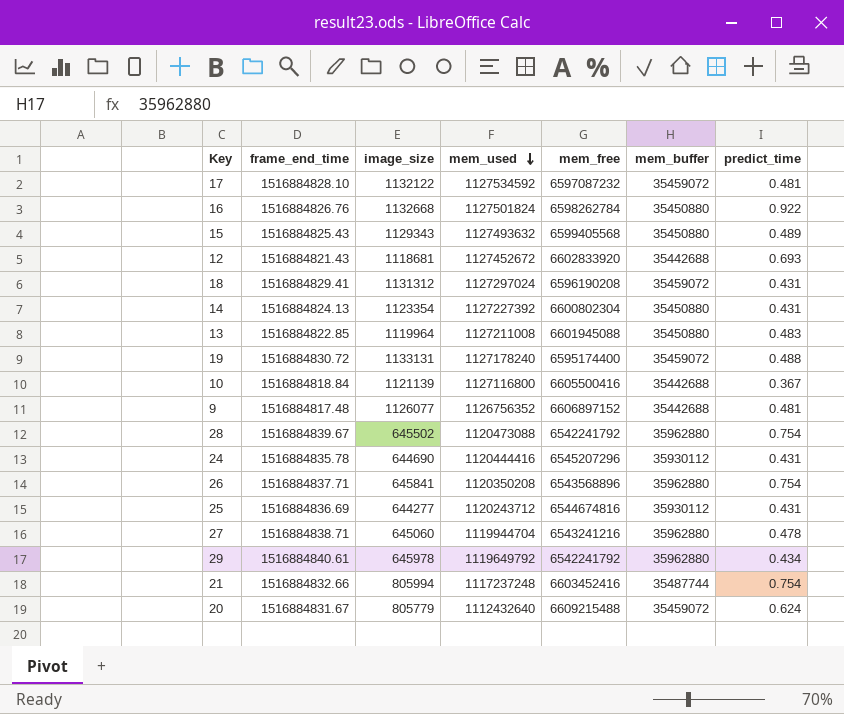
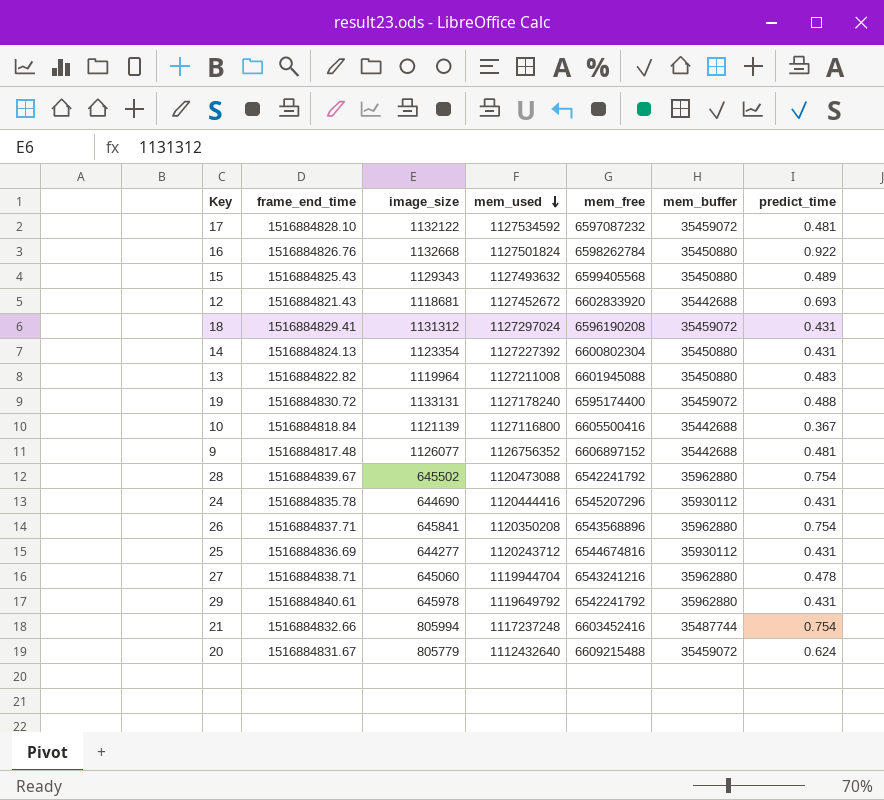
13 | frame_end_time: 1516884822.85 -> 1516884822.82
29 | predict_time: 0.434 -> 0.431

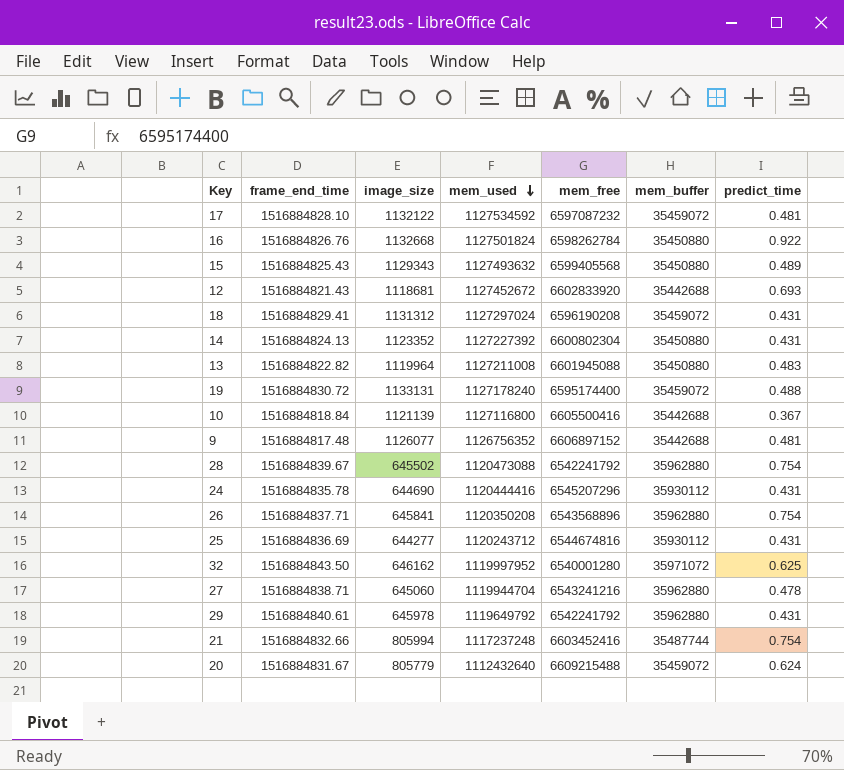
14 | image_size: 1123354 -> 1123352
row 32: none -> 1516884843.50 | 646162 | 1119997952 | 6540001280 | 35971072 | 0.625

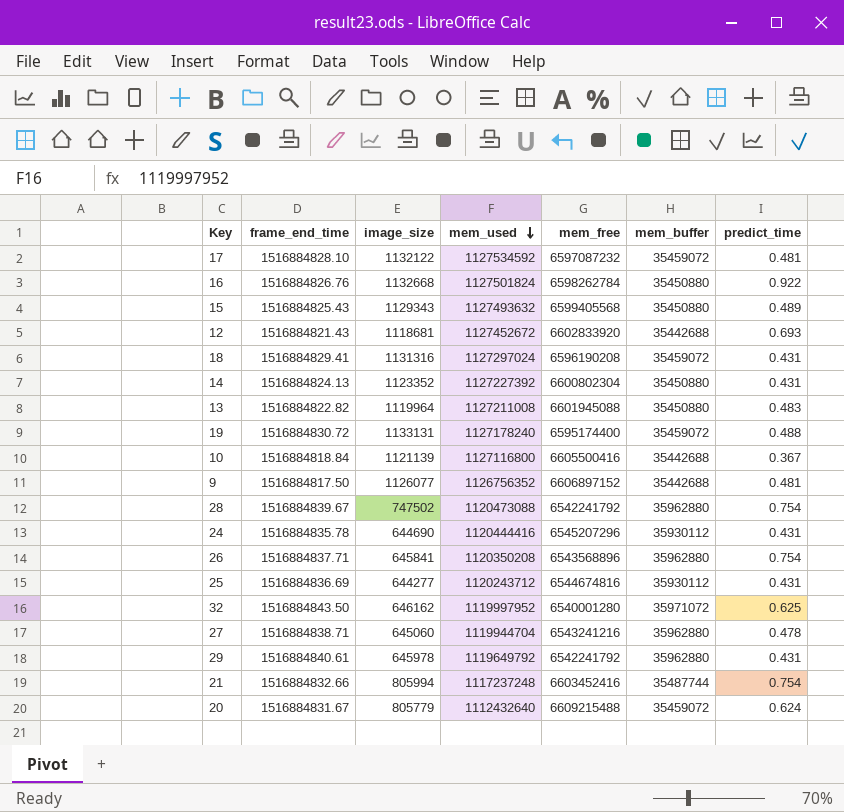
18 | image_size: 1131312 -> 1131316
9 | frame_end_time: 1516884817.48 -> 1516884817.50
28 | image_size: 645502 -> 747502

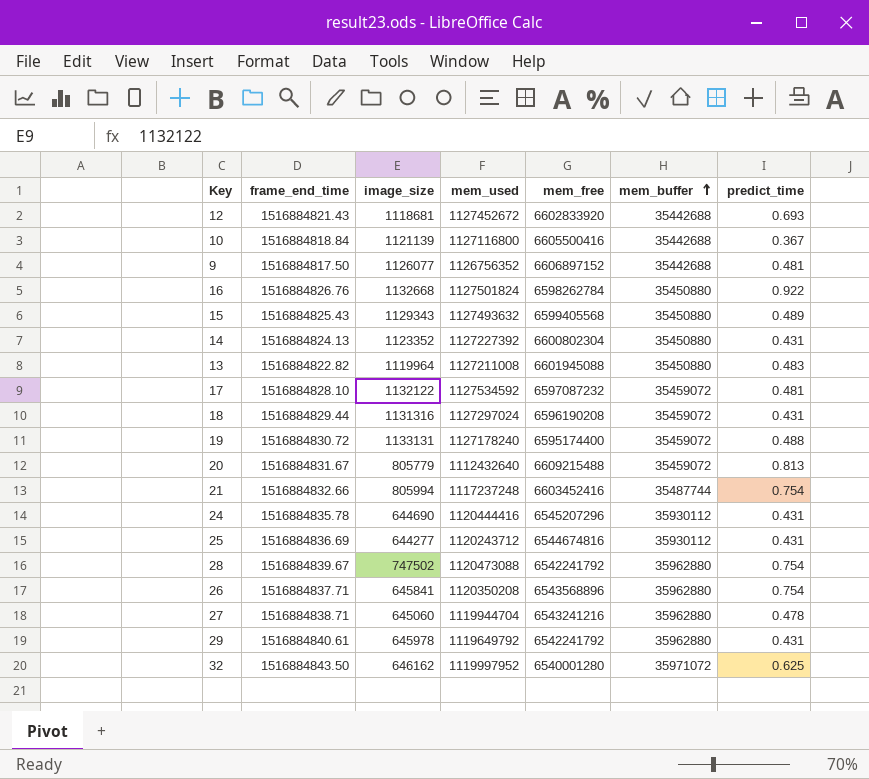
row order: mem_used descending -> mem_buffer ascending
18 | frame_end_time: 1516884829.41 -> 1516884829.44
20 | predict_time: 0.624 -> 0.813

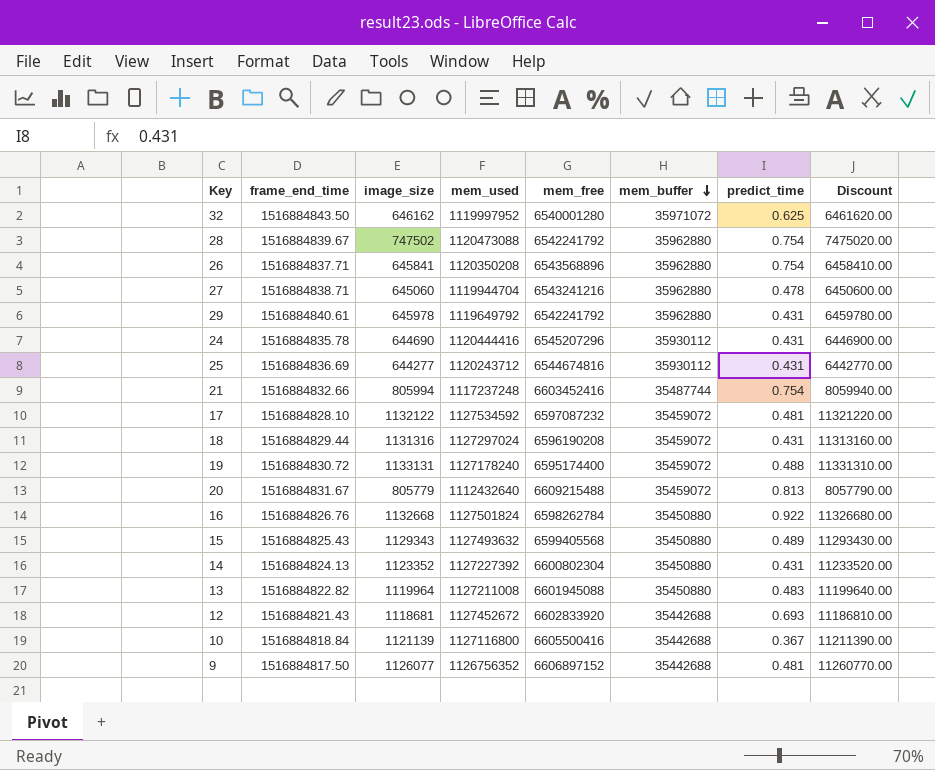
row order: mem_buffer ascending -> mem_buffer descending
column Discount | formula: none -> [image_size] * 10

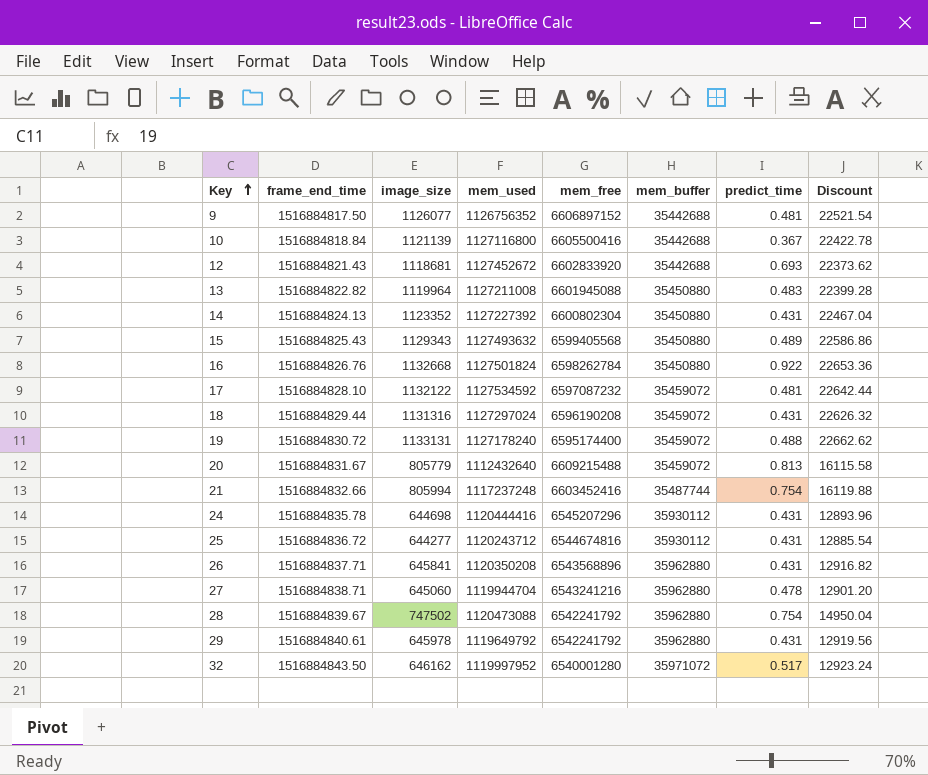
row order: mem_buffer descending -> Key ascending
column Discount | formula: [image_size] * 10 -> [image_size] * 0.02
24 | image_size: 644690 -> 644698
25 | frame_end_time: 1516884836.69 -> 1516884836.72
26 | predict_time: 0.754 -> 0.431
32 | predict_time: 0.625 -> 0.517

